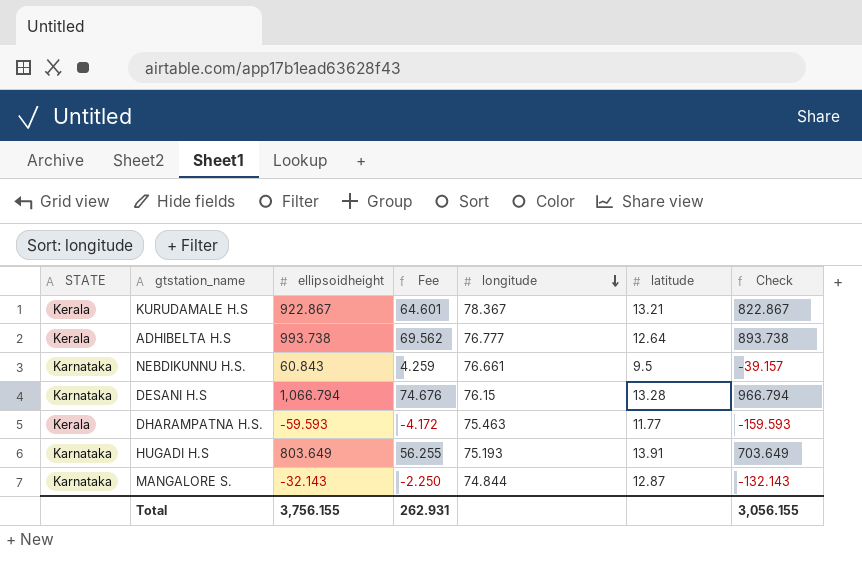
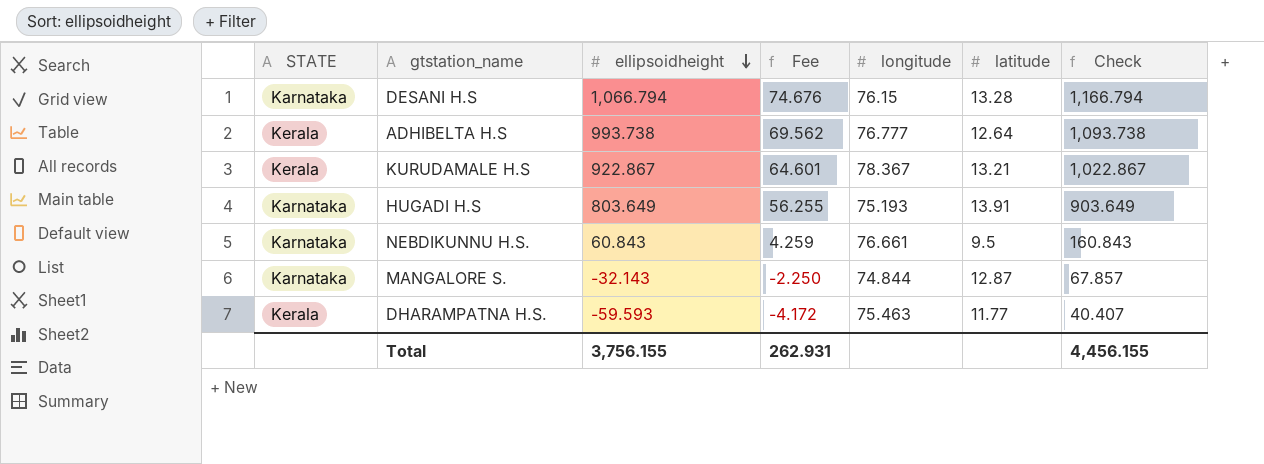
row order: longitude descending -> ellipsoidheight descending
column Check | formula: [ellipsoidheight] - 100 -> [ellipsoidheight] + 100
Total | Check: 3,056.155 -> 4,456.155

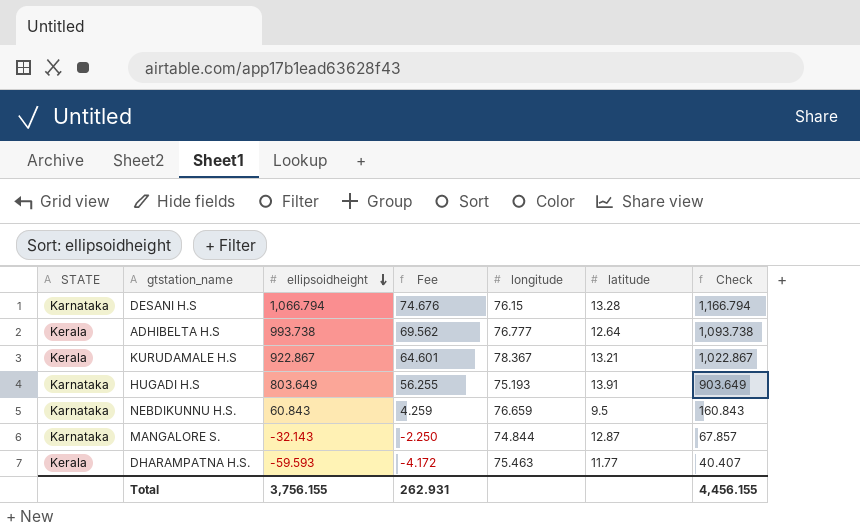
NEBDIKUNNU H.S. | longitude: 76.661 -> 76.659

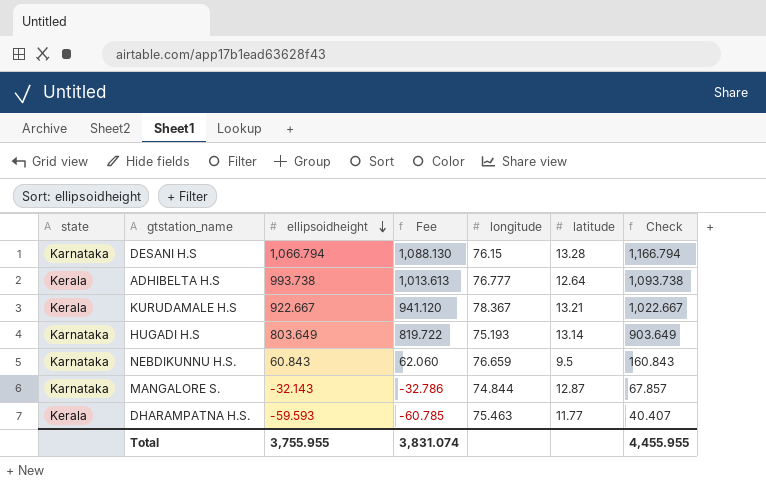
column name: STATE -> state
column Fee | formula: [ellipsoidheight] * 0.07 -> [ellipsoidheight] * 1.02
KURUDAMALE H.S | ellipsoidheight: 922.867 -> 922.667
KURUDAMALE H.S | Check: 1,022.867 -> 1,022.667
HUGADI H.S | latitude: 13.91 -> 13.14
Total | ellipsoidheight: 3,756.155 -> 3,755.955
Total | Fee: 262.931 -> 3,831.074
Total | Check: 4,456.155 -> 4,455.955

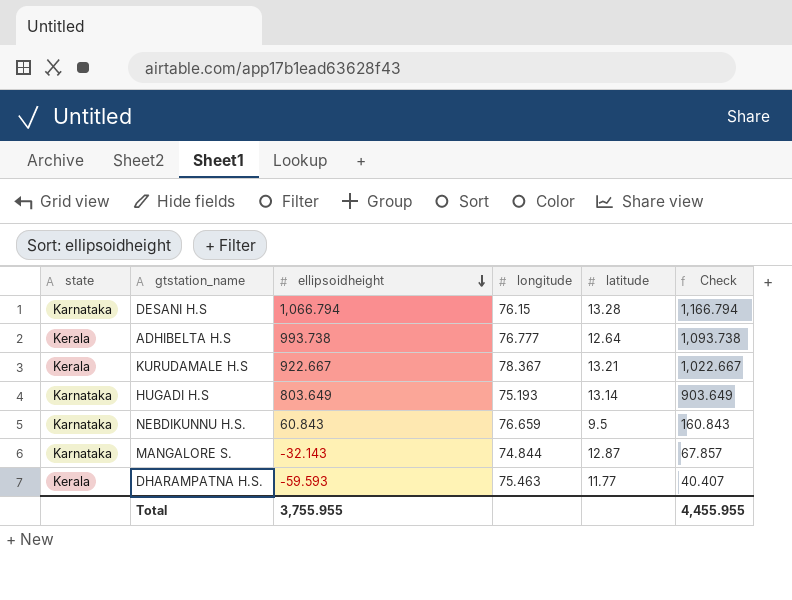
column Fee | formula: [ellipsoidheight] * 1.02 -> none

